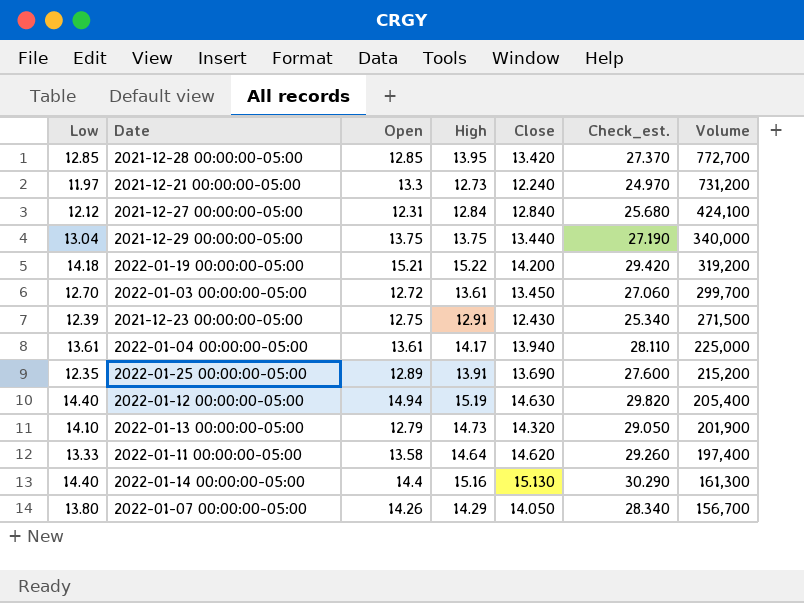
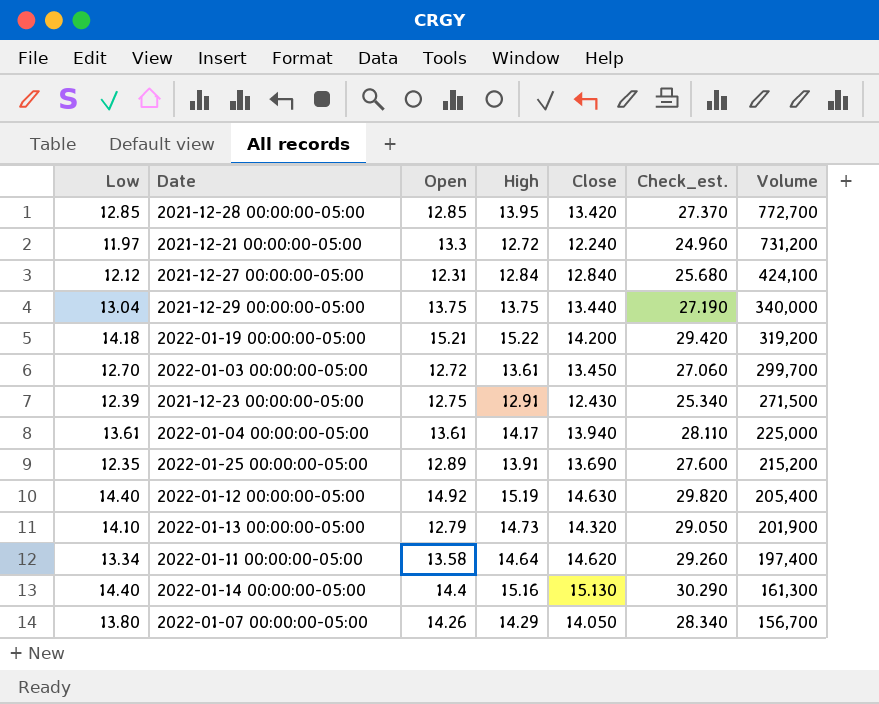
2021-12-21 00:00:00-05:00 | High: 12.73 -> 12.72
2021-12-21 00:00:00-05:00 | Check_est.: 24.970 -> 24.960
2022-01-12 00:00:00-05:00 | Open: 14.94 -> 14.92
2022-01-11 00:00:00-05:00 | Low: 13.33 -> 13.34

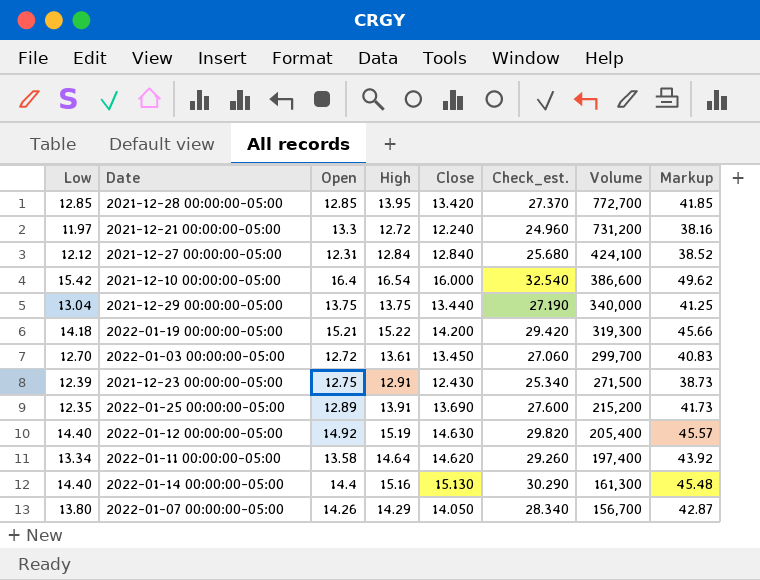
column Markup | formula: none -> [High] * 3
row 2022-01-04 00:00:00-05:00: 13.61 | 13.61 | 14.17 | 13.940 | 28.110 | 225,000 -> none
row 2022-01-13 00:00:00-05:00: 14.10 | 12.79 | 14.73 | 14.320 | 29.050 | 201,900 -> none
row 2021-12-10 00:00:00-05:00: none -> 15.42 | 16.4 | 16.54 | 16.000 | 32.540 | 386,600 | 49.62
2022-01-19 00:00:00-05:00 | Volume: 319,200 -> 319,300

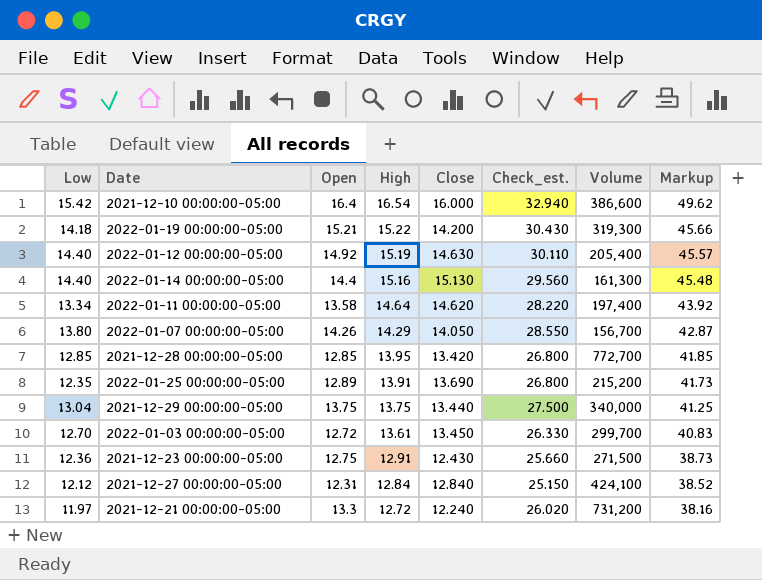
row order: Volume descending -> High descending
column Check_est. | formula: [High] + [Close] -> [Open] + [High]
2021-12-23 00:00:00-05:00 | Low: 12.39 -> 12.36

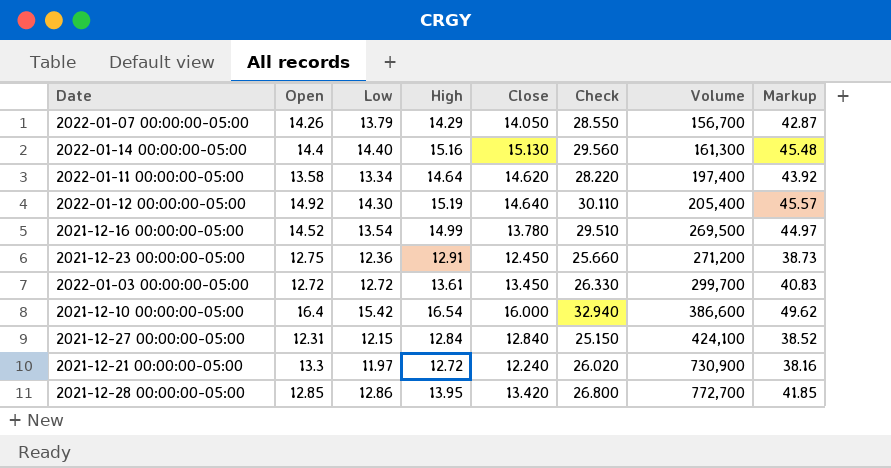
row order: High descending -> Volume ascending
column Low | position: 1 -> 3
column name: Check_est. -> Check
row 2022-01-19 00:00:00-05:00: 14.18 | 15.21 | 15.22 | 14.200 | 30.430 | 319,300 | 45.66 -> none
row 2022-01-25 00:00:00-05:00: 12.35 | 12.89 | 13.91 | 13.690 | 26.800 | 215,200 | 41.73 -> none
row 2021-12-29 00:00:00-05:00: 13.04 | 13.75 | 13.75 | 13.440 | 27.500 | 340,000 | 41.25 -> none
2022-01-07 00:00:00-05:00 | Low: 13.80 -> 13.79
2022-01-12 00:00:00-05:00 | Low: 14.40 -> 14.30
2022-01-12 00:00:00-05:00 | Close: 14.630 -> 14.640
row 2021-12-16 00:00:00-05:00: none -> 14.52 | 13.54 | 14.99 | 13.780 | 29.510 | 269,500 | 44.97
2021-12-23 00:00:00-05:00 | Close: 12.430 -> 12.450
2021-12-23 00:00:00-05:00 | Volume: 271,500 -> 271,200
2022-01-03 00:00:00-05:00 | Low: 12.70 -> 12.72
2021-12-27 00:00:00-05:00 | Low: 12.12 -> 12.15
2021-12-21 00:00:00-05:00 | Volume: 731,200 -> 730,900
2021-12-28 00:00:00-05:00 | Low: 12.85 -> 12.86

